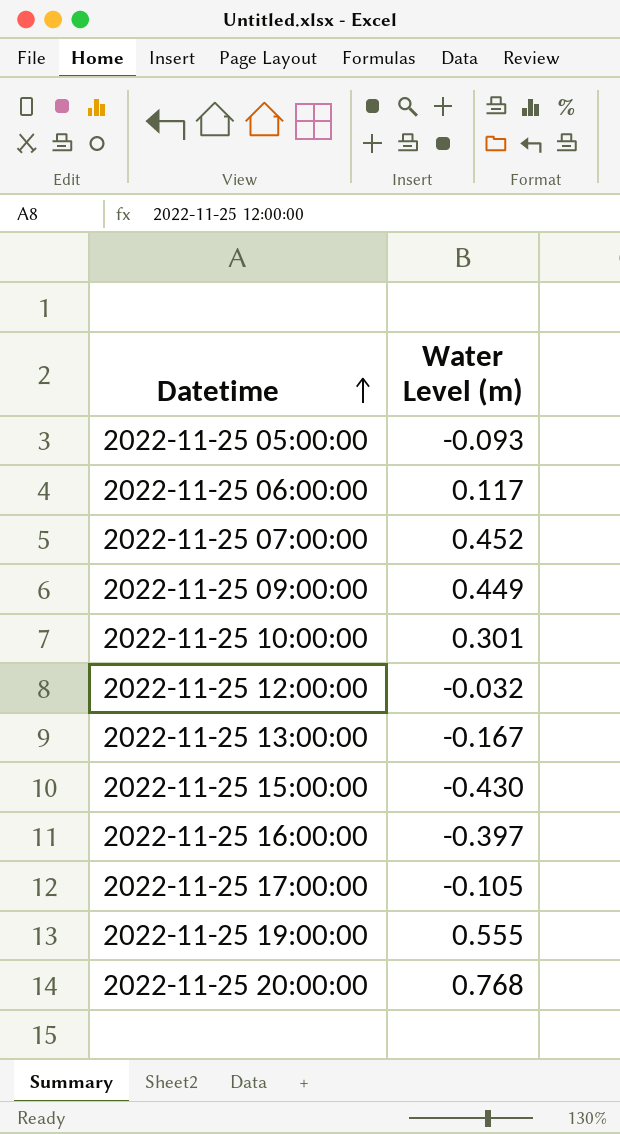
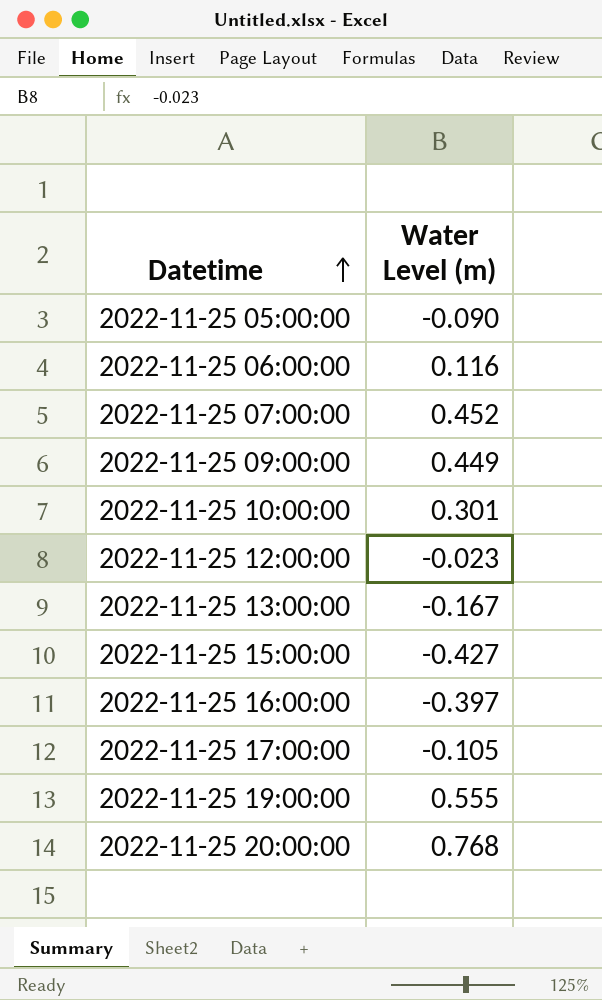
2022-11-25 05:00:00 | Water Level (m): -0.093 -> -0.090
2022-11-25 06:00:00 | Water Level (m): 0.117 -> 0.116
2022-11-25 12:00:00 | Water Level (m): -0.032 -> -0.023
2022-11-25 15:00:00 | Water Level (m): -0.430 -> -0.427

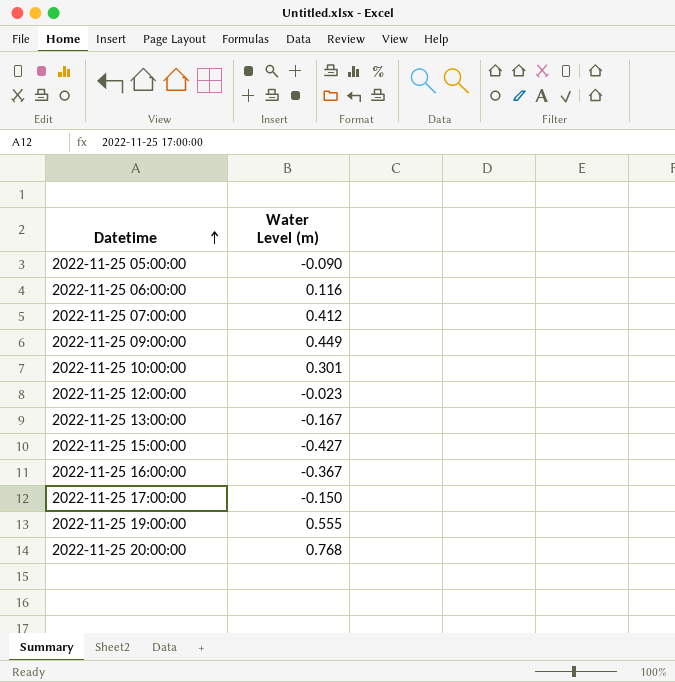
2022-11-25 07:00:00 | Water Level (m): 0.452 -> 0.412
2022-11-25 16:00:00 | Water Level (m): -0.397 -> -0.367
2022-11-25 17:00:00 | Water Level (m): -0.105 -> -0.150

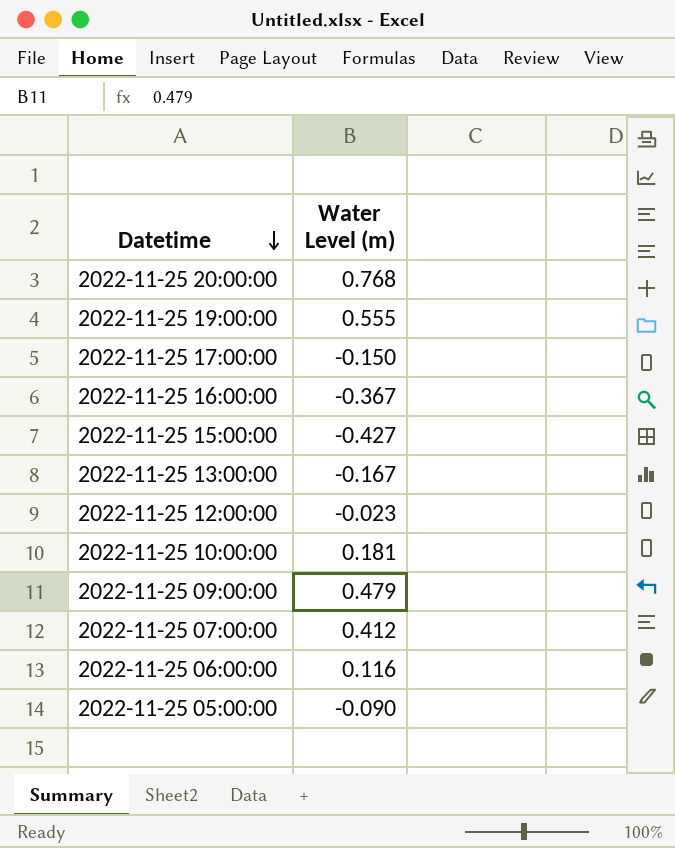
row order: Datetime ascending -> Datetime descending
2022-11-25 10:00:00 | Water Level (m): 0.301 -> 0.181
2022-11-25 09:00:00 | Water Level (m): 0.449 -> 0.479

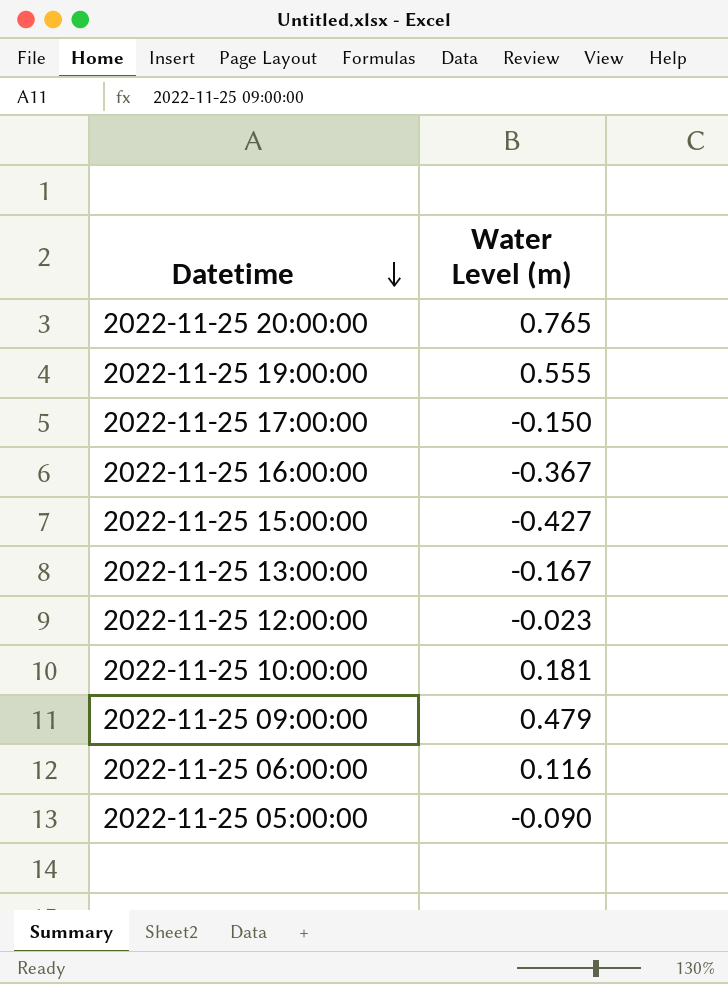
row 2022-11-25 07:00:00: 0.412 -> none
2022-11-25 20:00:00 | Water Level (m): 0.768 -> 0.765

